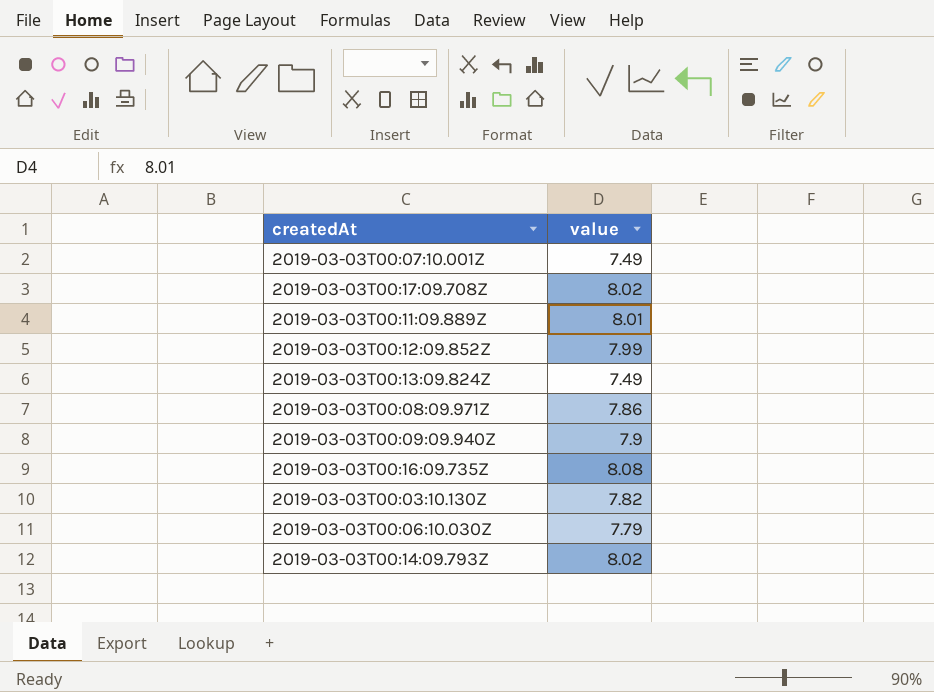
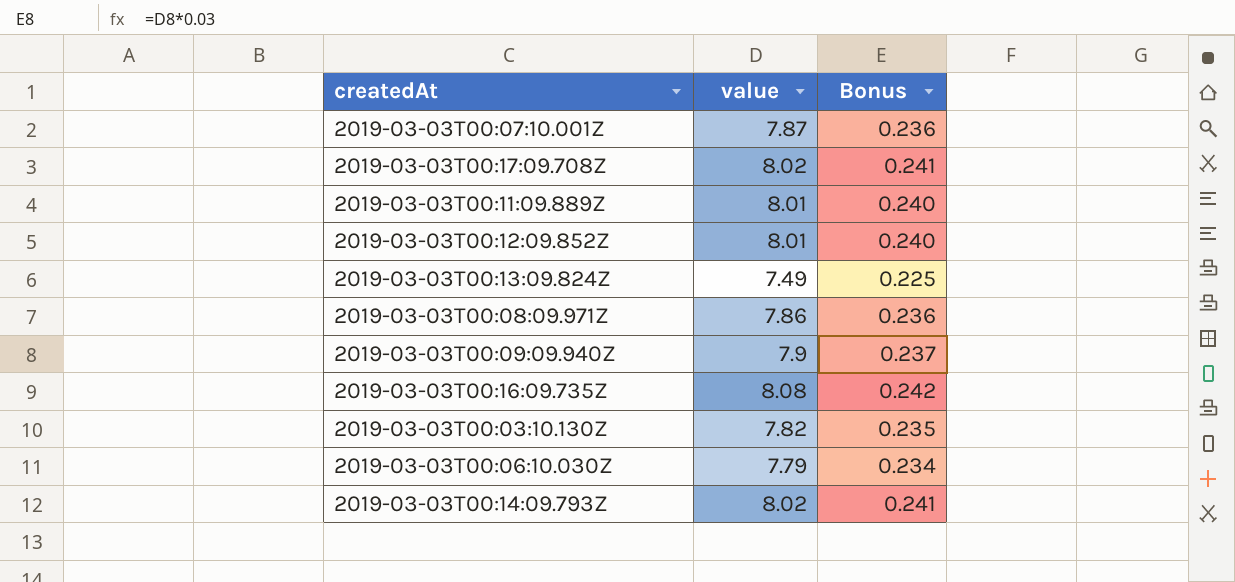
column Bonus | formula: none -> [value] * 0.03
2019-03-03T00:07:10.001Z | value: 7.49 -> 7.87
2019-03-03T00:12:09.852Z | value: 7.99 -> 8.01

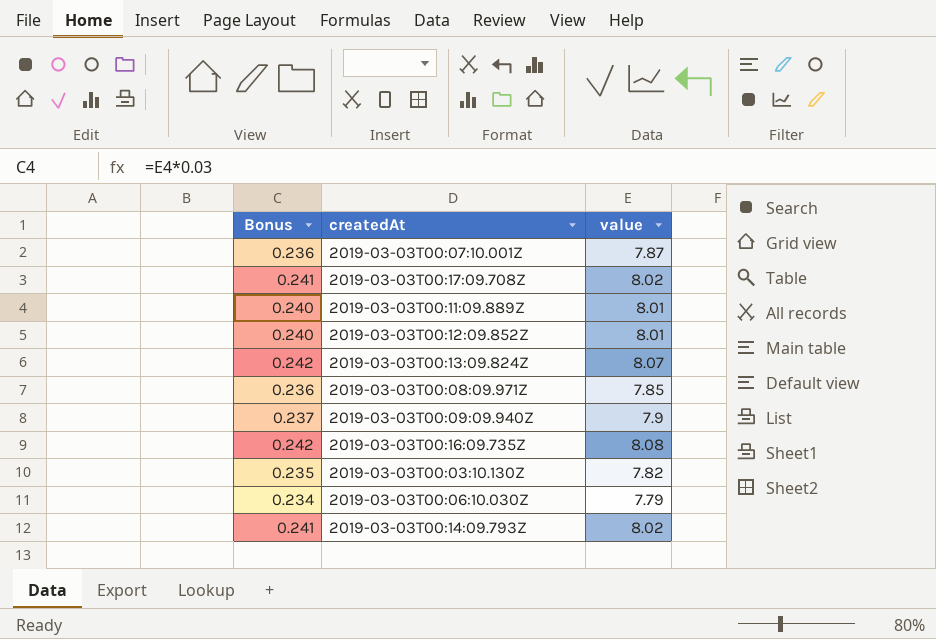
column Bonus | position: 3 -> 1
2019-03-03T00:13:09.824Z | Bonus: 0.225 -> 0.242
2019-03-03T00:13:09.824Z | value: 7.49 -> 8.07
2019-03-03T00:08:09.971Z | value: 7.86 -> 7.85

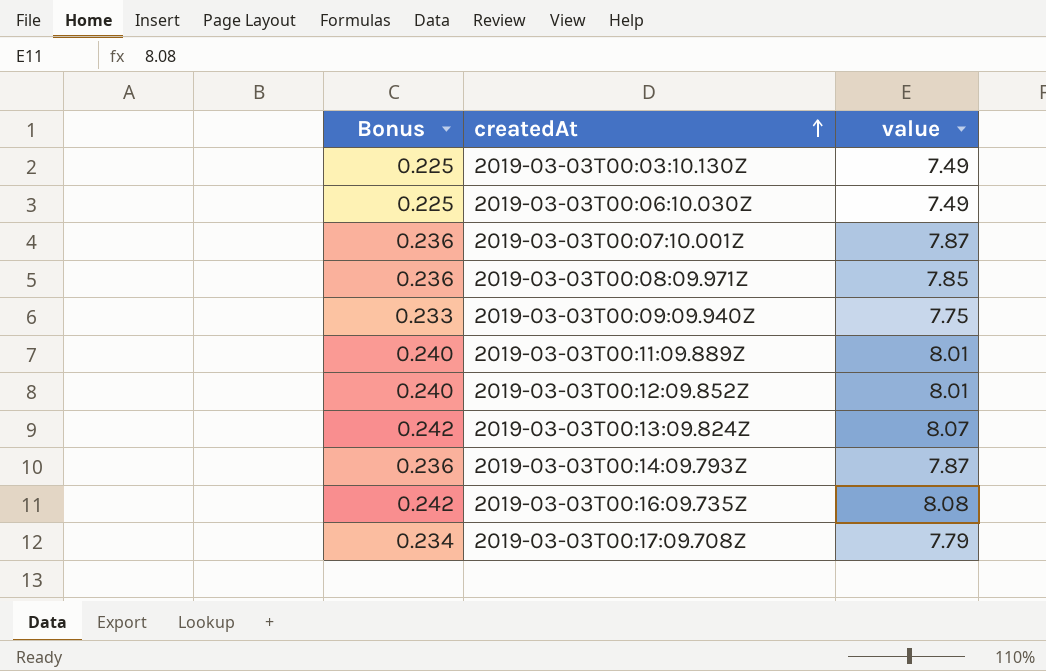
row order: none -> createdAt ascending
2019-03-03T00:03:10.130Z | Bonus: 0.235 -> 0.225
2019-03-03T00:03:10.130Z | value: 7.82 -> 7.49
2019-03-03T00:06:10.030Z | Bonus: 0.234 -> 0.225
2019-03-03T00:06:10.030Z | value: 7.79 -> 7.49
2019-03-03T00:09:09.940Z | Bonus: 0.237 -> 0.233
2019-03-03T00:09:09.940Z | value: 7.9 -> 7.75
2019-03-03T00:14:09.793Z | Bonus: 0.241 -> 0.236
2019-03-03T00:14:09.793Z | value: 8.02 -> 7.87
2019-03-03T00:17:09.708Z | Bonus: 0.241 -> 0.234
2019-03-03T00:17:09.708Z | value: 8.02 -> 7.79

